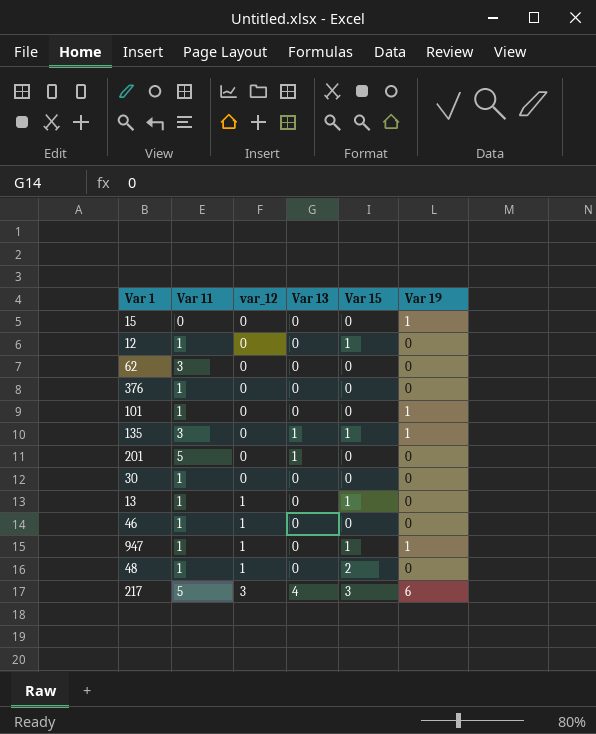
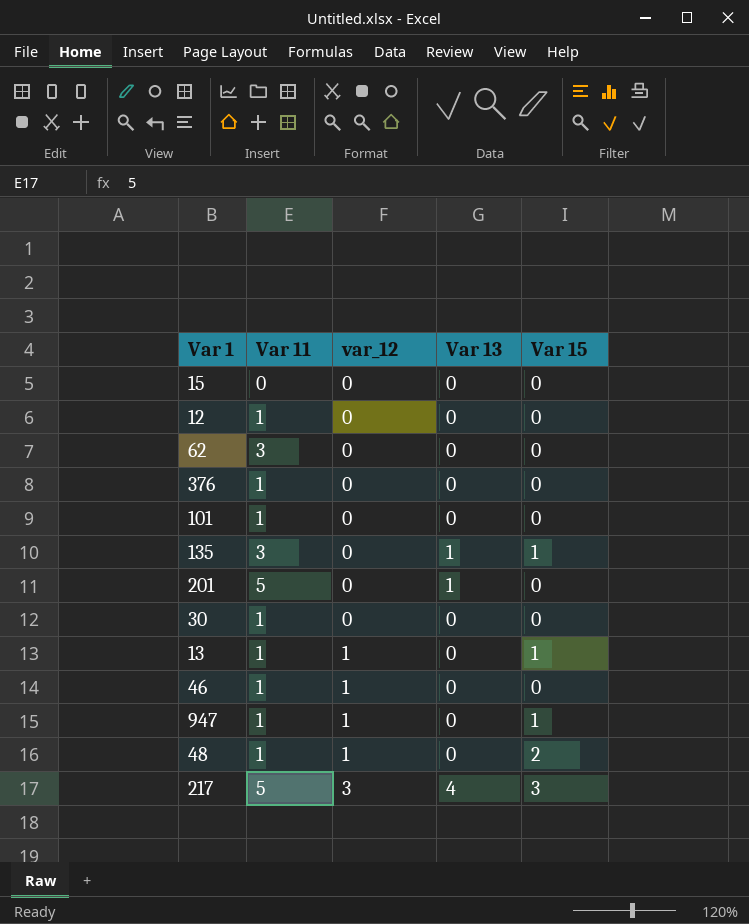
column Var 19 | position: 6 -> none
12 | Var 15: 1 -> 0

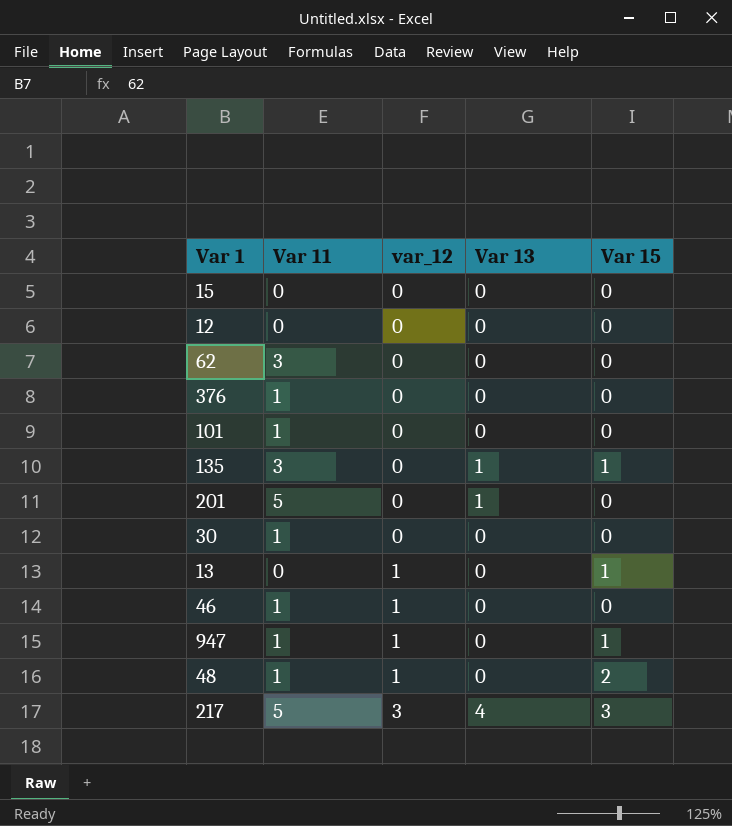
12 | Var 11: 1 -> 0
13 | Var 11: 1 -> 0

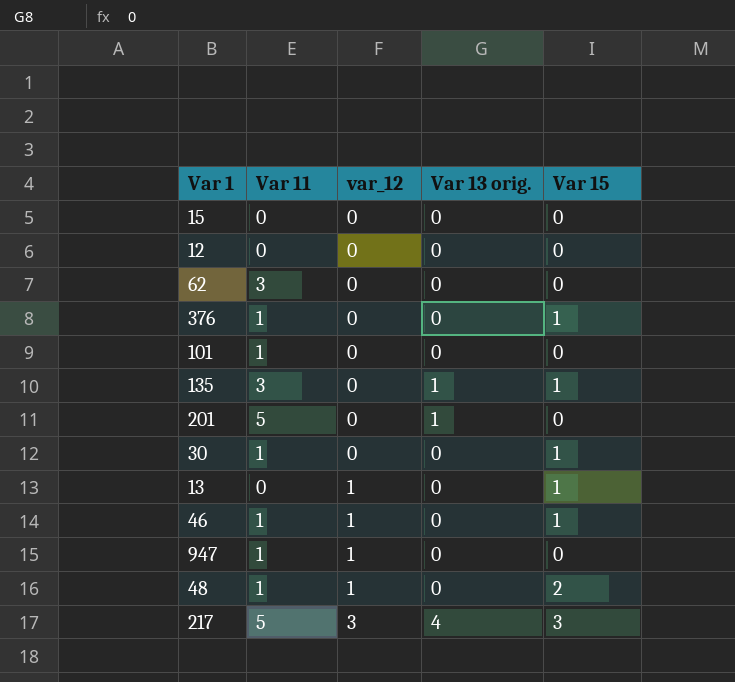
column name: Var 13 -> Var 13 orig.
376 | Var 15: 0 -> 1
30 | Var 15: 0 -> 1
46 | Var 15: 0 -> 1
947 | Var 15: 1 -> 0

